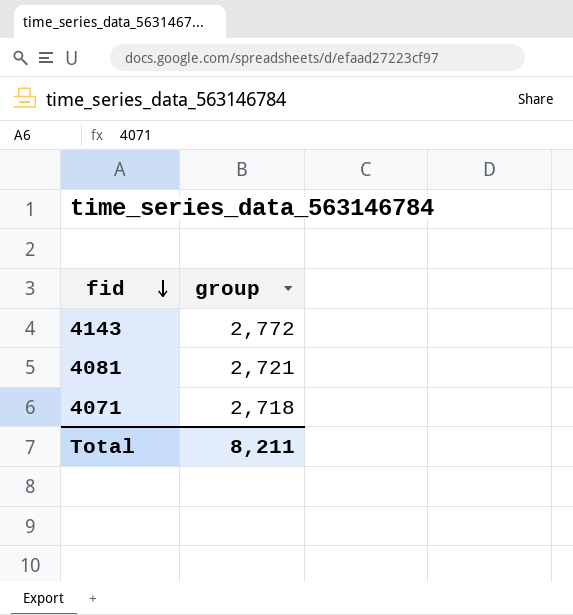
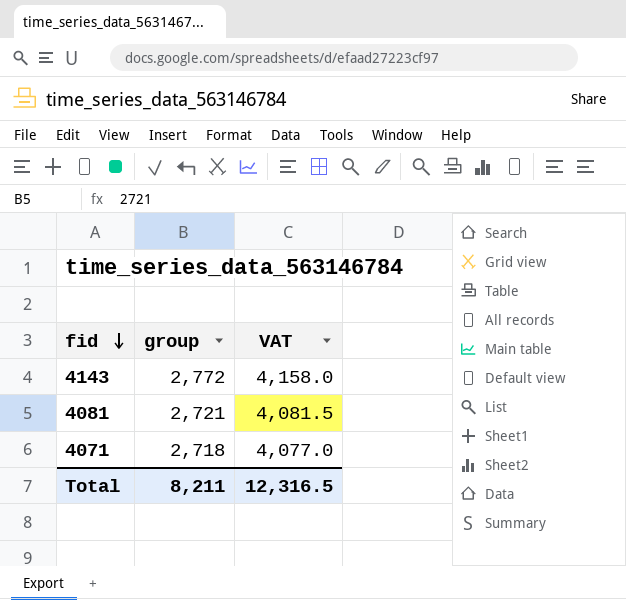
column VAT | formula: none -> [group] * 1.5

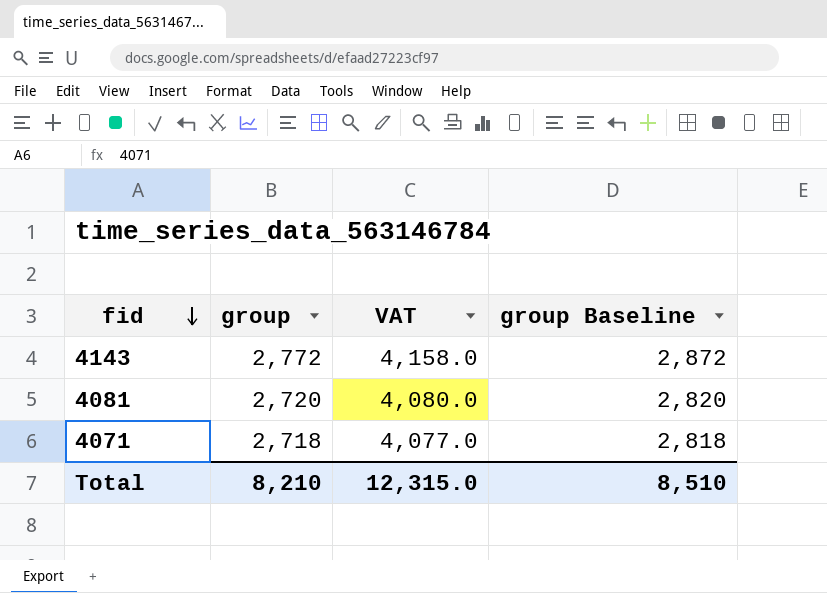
column group Baseline | formula: none -> [group] + 100
4081 | group: 2,721 -> 2,720
4081 | VAT: 4,081.5 -> 4,080.0
Total | group: 8,211 -> 8,210
Total | VAT: 12,316.5 -> 12,315.0

